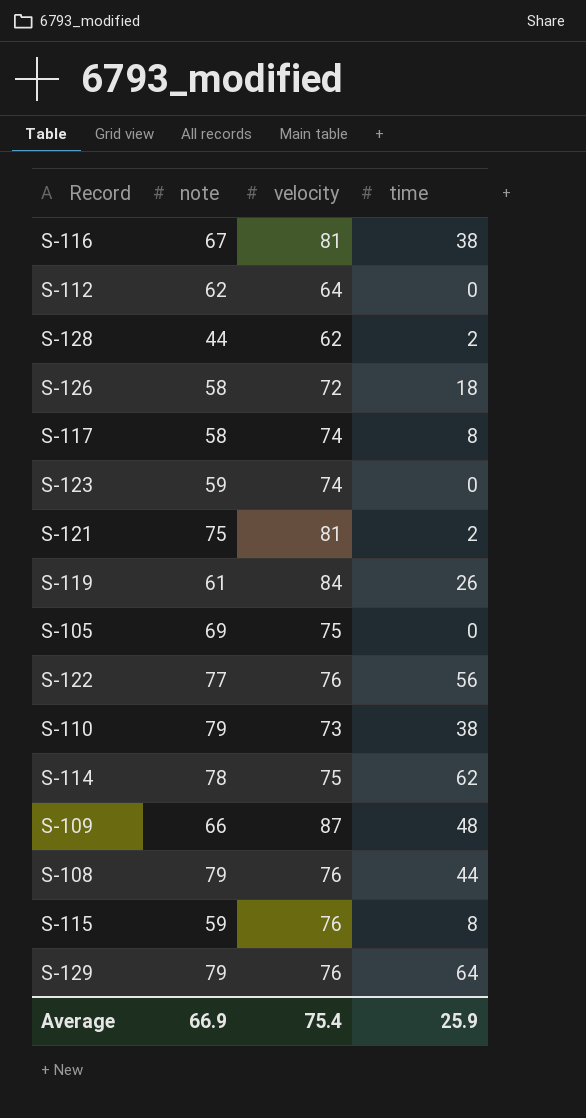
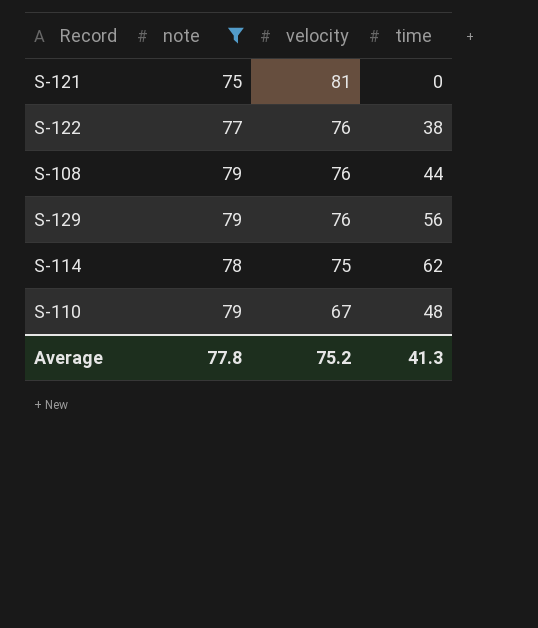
filter: none -> note >= 75
row order: none -> velocity descending
S-121 | time: 2 -> 0
S-122 | time: 56 -> 38
S-129 | time: 64 -> 56
S-110 | velocity: 73 -> 67
S-110 | time: 38 -> 48
Average | note: 66.9 -> 77.8
Average | velocity: 75.4 -> 75.2
Average | time: 25.9 -> 41.3

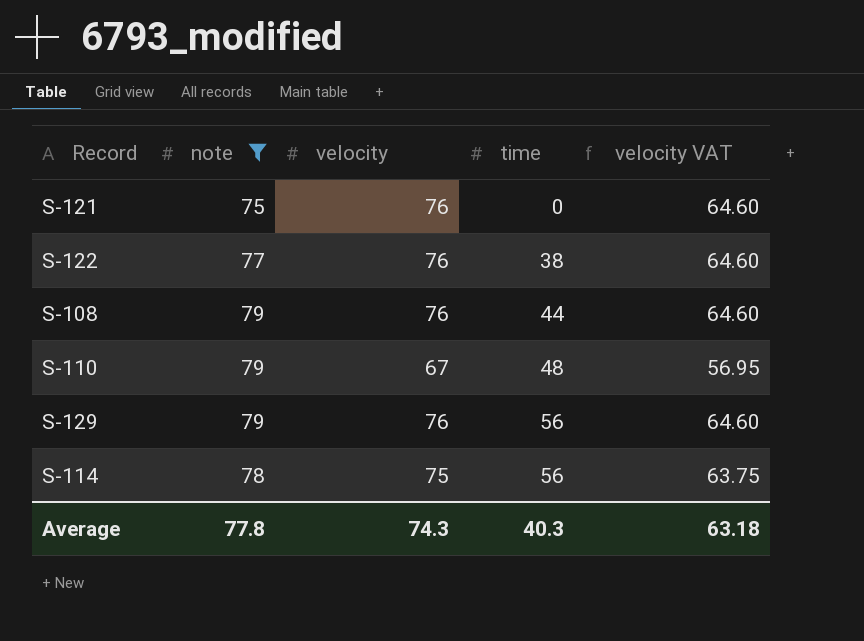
row order: velocity descending -> time ascending
column velocity VAT | formula: none -> [velocity] * 0.85
S-121 | velocity: 81 -> 76
S-114 | time: 62 -> 56
Average | velocity: 75.2 -> 74.3
Average | time: 41.3 -> 40.3

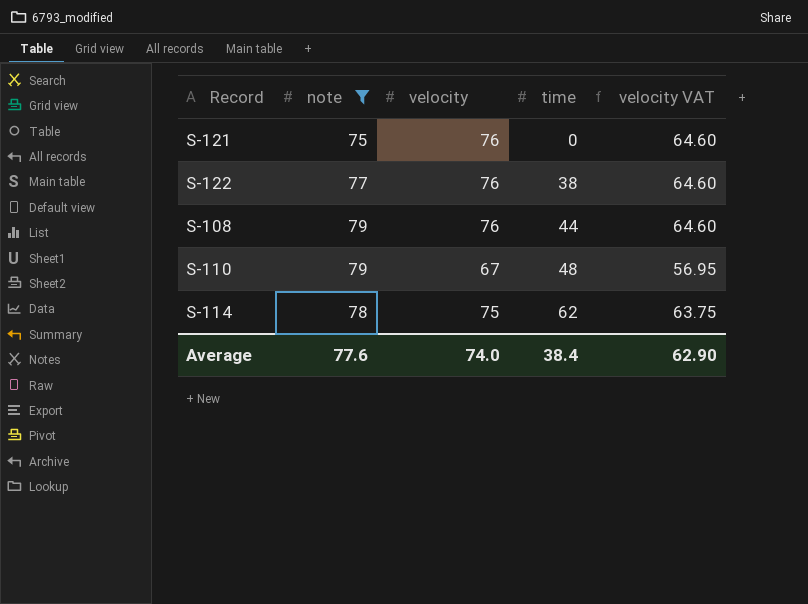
row S-129: 79 | 76 | 56 | 64.60 -> none
S-114 | time: 56 -> 62
Average | note: 77.8 -> 77.6
Average | velocity: 74.3 -> 74.0
Average | time: 40.3 -> 38.4
Average | velocity VAT: 63.18 -> 62.90

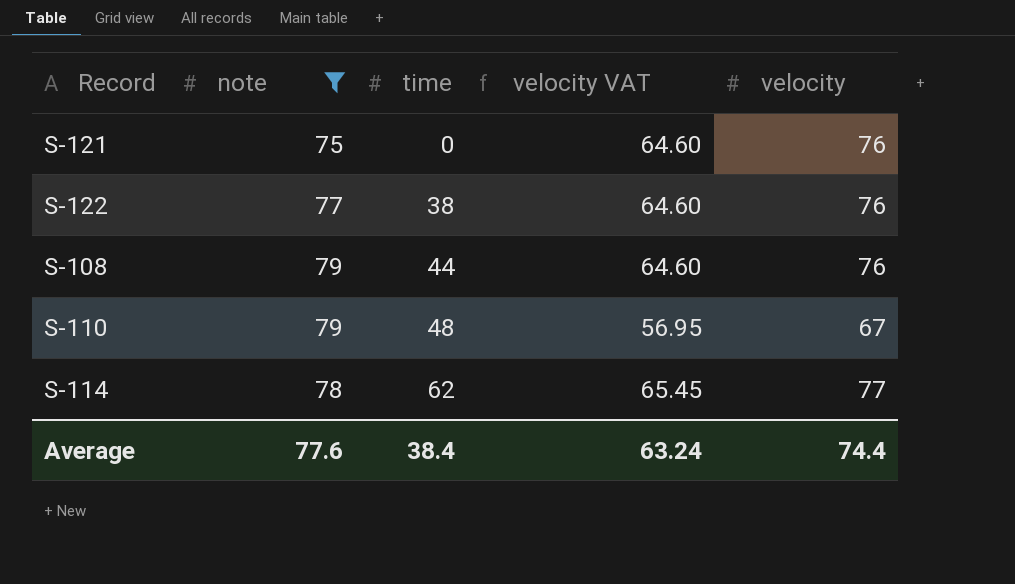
column velocity | position: 3 -> 5
S-114 | velocity VAT: 63.75 -> 65.45
S-114 | velocity: 75 -> 77
Average | velocity VAT: 62.90 -> 63.24
Average | velocity: 74.0 -> 74.4

